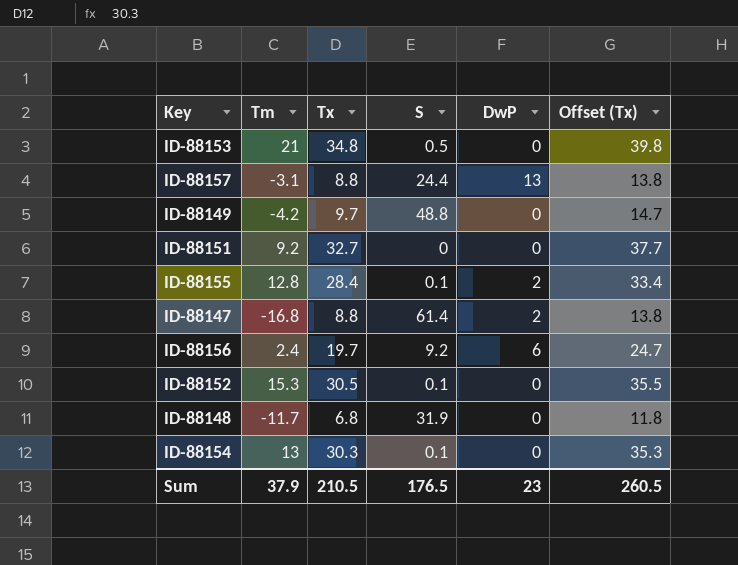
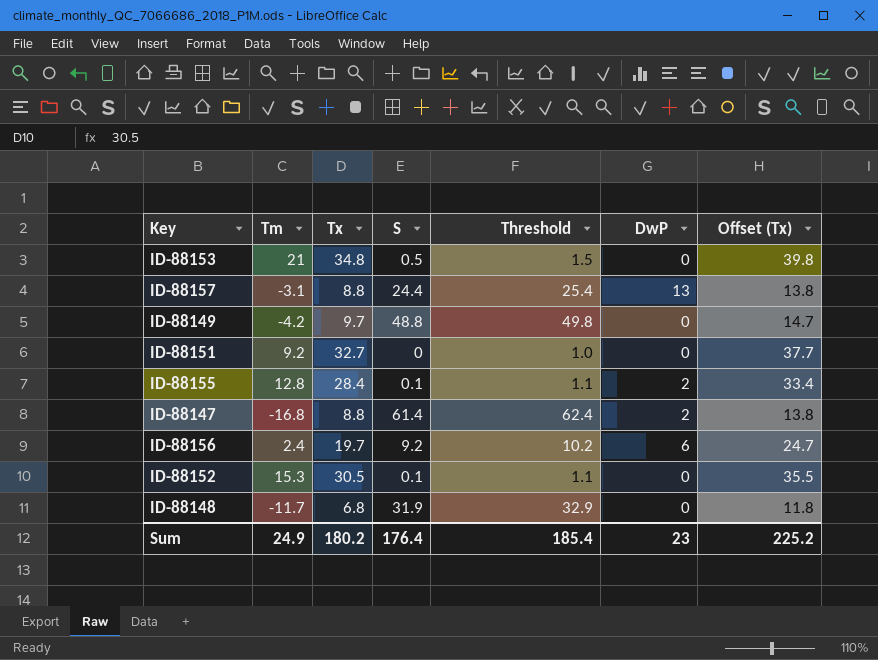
column Threshold | formula: none -> [S] + 1
row ID-88154: 13 | 30.3 | 0.1 | 0 | 35.3 -> none
Sum | Tm: 37.9 -> 24.9
Sum | Tx: 210.5 -> 180.2
Sum | S: 176.5 -> 176.4
Sum | Offset (Tx): 260.5 -> 225.2

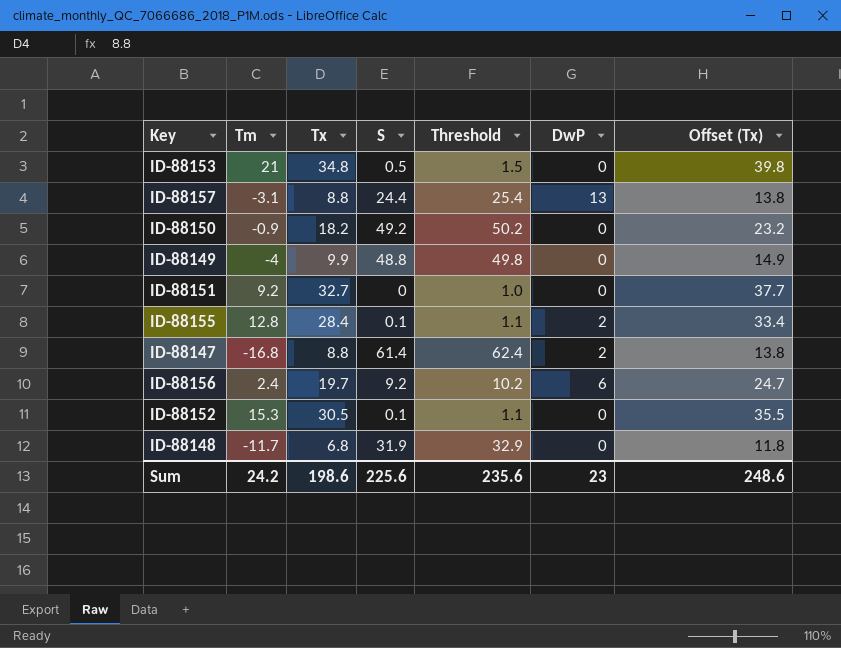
row ID-88150: none -> -0.9 | 18.2 | 49.2 | 50.2 | 0 | 23.2
ID-88149 | Tm: -4.2 -> -4
ID-88149 | Tx: 9.7 -> 9.9
ID-88149 | Offset (Tx): 14.7 -> 14.9
Sum | Tm: 24.9 -> 24.2
Sum | Tx: 180.2 -> 198.6
Sum | S: 176.4 -> 225.6
Sum | Threshold: 185.4 -> 235.6
Sum | Offset (Tx): 225.2 -> 248.6

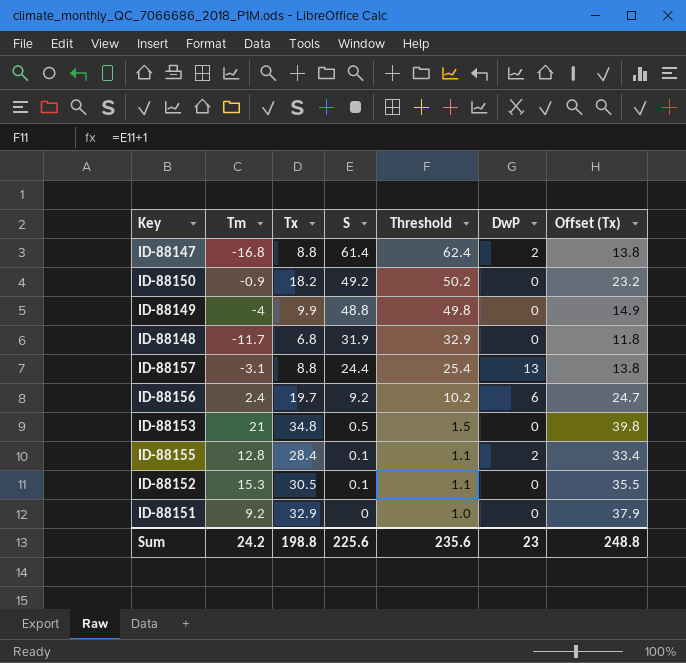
row order: none -> S descending
ID-88151 | Tx: 32.7 -> 32.9
ID-88151 | Offset (Tx): 37.7 -> 37.9
Sum | Tx: 198.6 -> 198.8
Sum | Offset (Tx): 248.6 -> 248.8

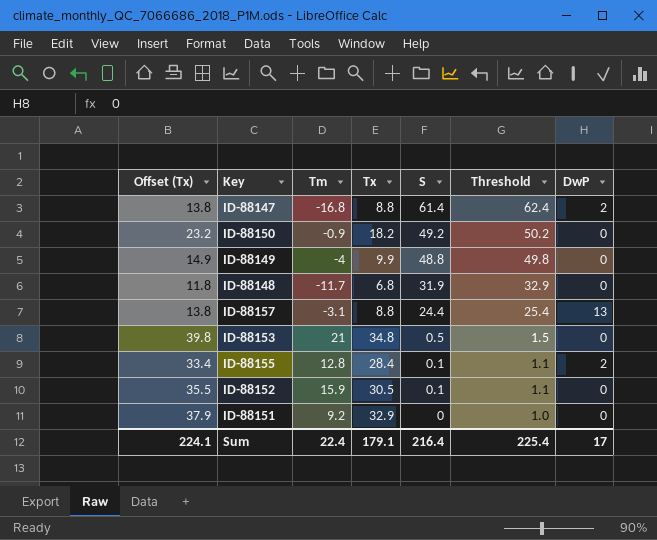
column Offset (Tx) | position: 7 -> 1
row ID-88156: 2.4 | 19.7 | 9.2 | 10.2 | 6 | 24.7 -> none
ID-88152 | Tm: 15.3 -> 15.9
Sum | Offset (Tx): 248.8 -> 224.1
Sum | Tm: 24.2 -> 22.4
Sum | Tx: 198.8 -> 179.1
Sum | S: 225.6 -> 216.4
Sum | Threshold: 235.6 -> 225.4
Sum | DwP: 23 -> 17

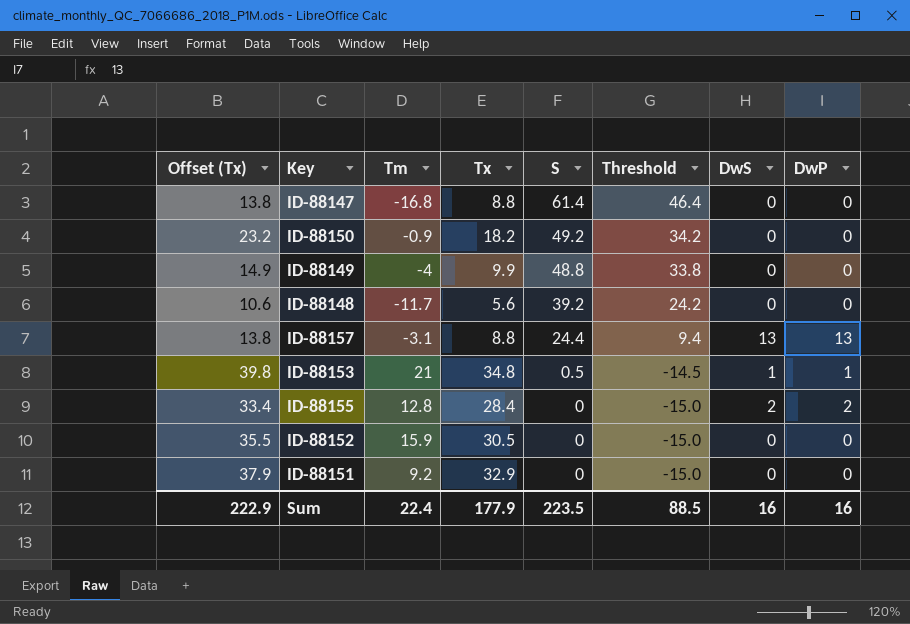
column Threshold | formula: [S] + 1 -> [S] - 15
column DwS | position: none -> 7
ID-88147 | DwP: 2 -> 0
ID-88148 | Offset (Tx): 11.8 -> 10.6
ID-88148 | Tx: 6.8 -> 5.6
ID-88148 | S: 31.9 -> 39.2
ID-88153 | DwP: 0 -> 1
ID-88155 | S: 0.1 -> 0
ID-88152 | S: 0.1 -> 0
Sum | Offset (Tx): 224.1 -> 222.9
Sum | Tx: 179.1 -> 177.9
Sum | S: 216.4 -> 223.5
Sum | Threshold: 225.4 -> 88.5
Sum | DwP: 17 -> 16

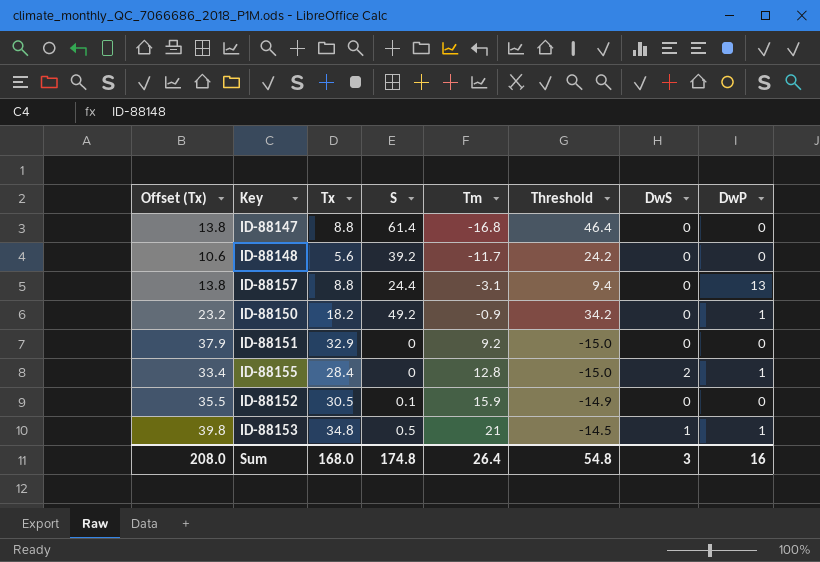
row order: S descending -> Tm ascending
column Tm | position: 3 -> 5
row ID-88149: 14.9 | -4 | 9.9 | 48.8 | 33.8 | 0 | 0 -> none
ID-88157 | DwS: 13 -> 0
ID-88150 | DwP: 0 -> 1
ID-88155 | DwP: 2 -> 1
ID-88152 | S: 0 -> 0.1
ID-88152 | Threshold: -15.0 -> -14.9
Sum | Offset (Tx): 222.9 -> 208.0
Sum | Tx: 177.9 -> 168.0
Sum | S: 223.5 -> 174.8
Sum | Tm: 22.4 -> 26.4
Sum | Threshold: 88.5 -> 54.8
Sum | DwS: 16 -> 3

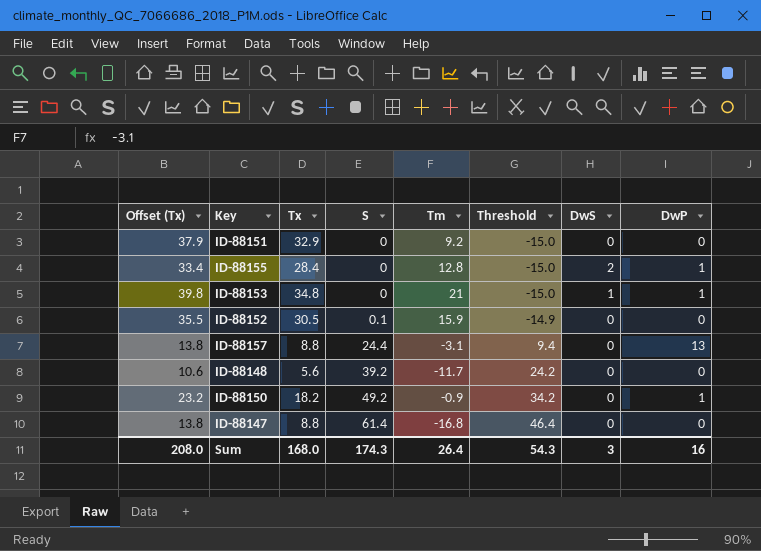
row order: Tm ascending -> S ascending
ID-88153 | S: 0.5 -> 0
ID-88153 | Threshold: -14.5 -> -15.0
Sum | S: 174.8 -> 174.3
Sum | Threshold: 54.8 -> 54.3

